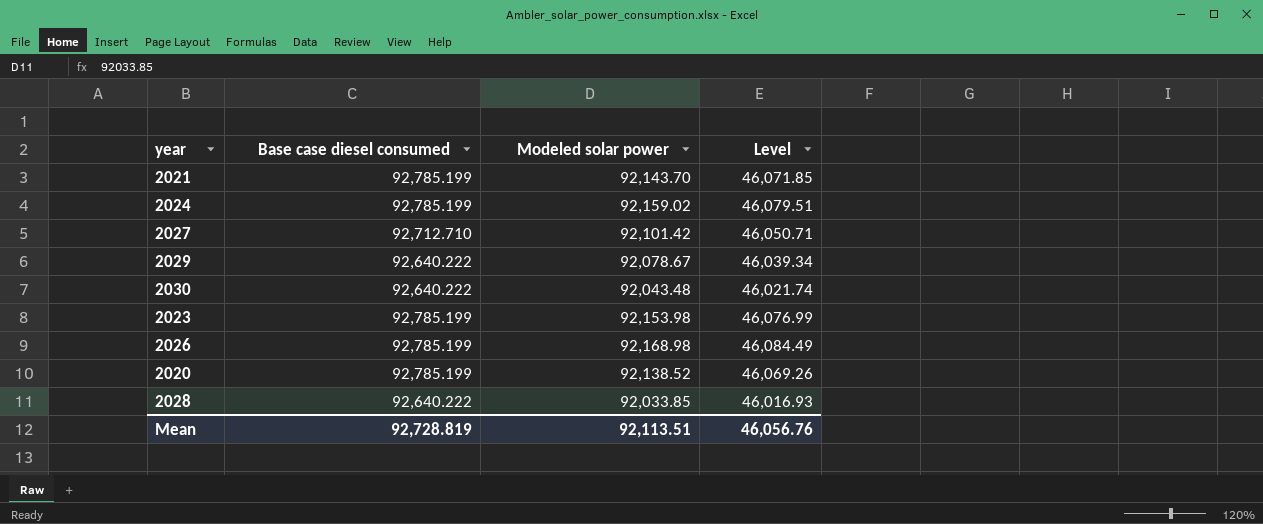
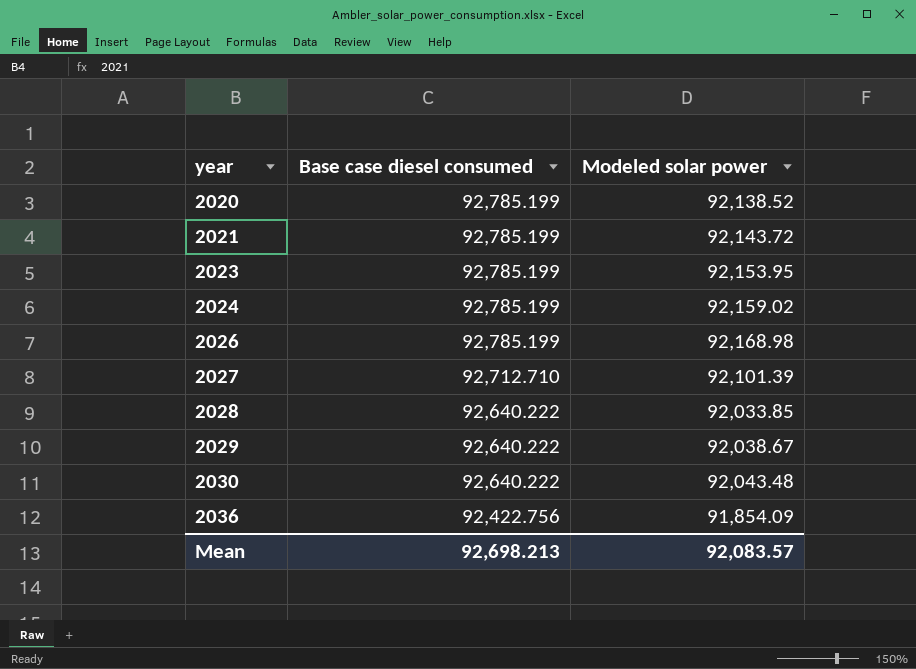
row order: none -> year ascending
column Level | formula: [Modeled solar power] * 0.5 -> none
2021 | Modeled solar power: 92,143.70 -> 92,143.72
2023 | Modeled solar power: 92,153.98 -> 92,153.95
2027 | Modeled solar power: 92,101.42 -> 92,101.39
2029 | Modeled solar power: 92,078.67 -> 92,038.67
row 2036: none -> 92,422.756 | 91,854.09
Mean | Base case diesel consumed: 92,728.819 -> 92,698.213
Mean | Modeled solar power: 92,113.51 -> 92,083.57

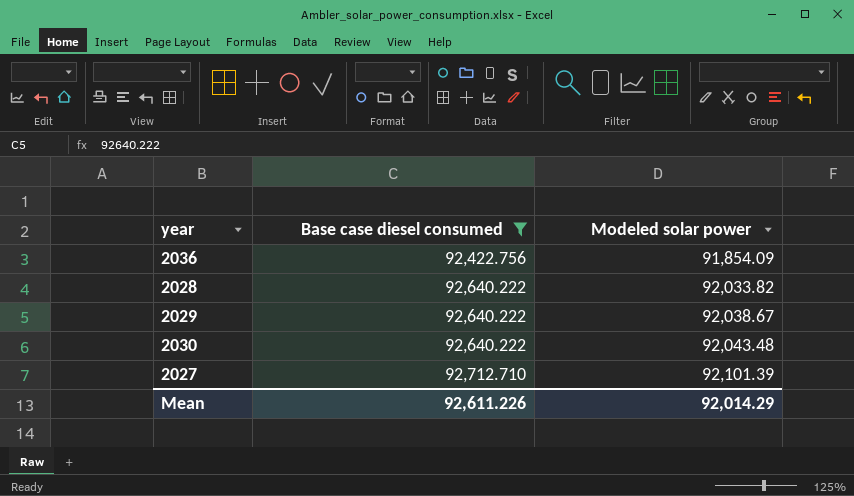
filter: none -> Base case diesel consumed != 92,785.199
row order: year ascending -> Base case diesel consumed ascending
2028 | Modeled solar power: 92,033.85 -> 92,033.82
Mean | Base case diesel consumed: 92,698.213 -> 92,611.226
Mean | Modeled solar power: 92,083.57 -> 92,014.29

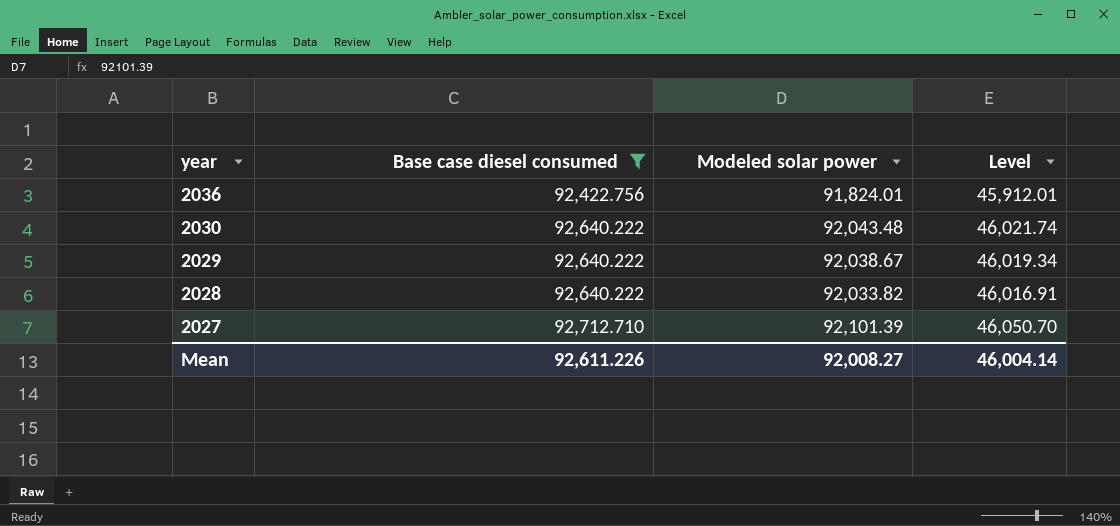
row order: Base case diesel consumed ascending -> year descending
column Level | formula: none -> [Modeled solar power] * 0.5
2036 | Modeled solar power: 91,854.09 -> 91,824.01
Mean | Modeled solar power: 92,014.29 -> 92,008.27

